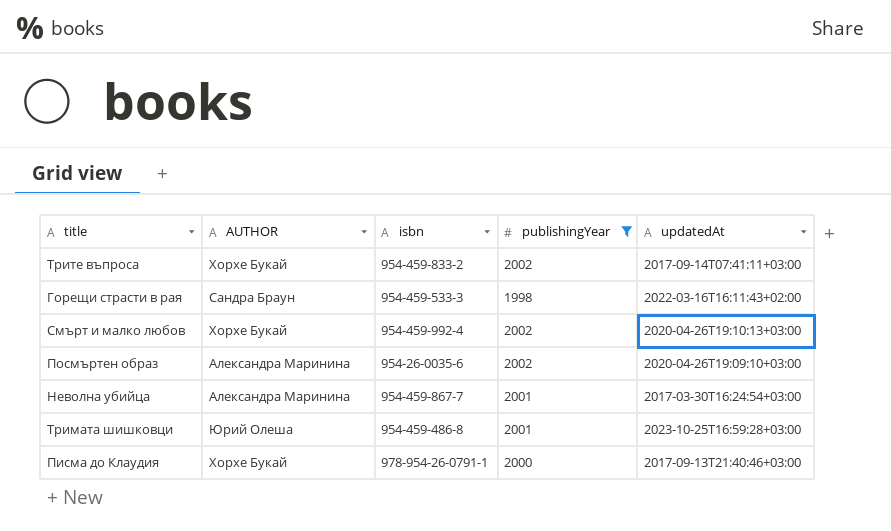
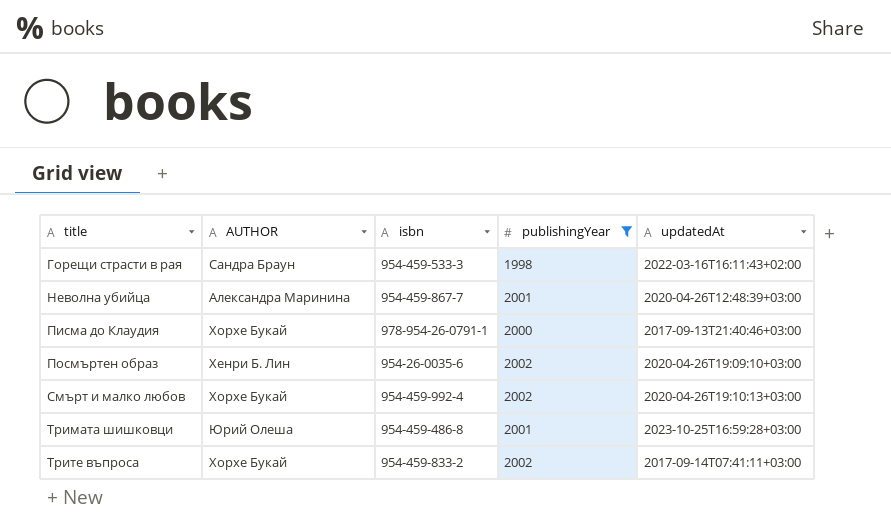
row order: none -> title ascending
Неволна убийца | updatedAt: 2017-03-30T16:24:54+03:00 -> 2020-04-26T12:48:39+03:00
Посмъртен образ | AUTHOR: Александра Маринина -> Хенри Б. Лин

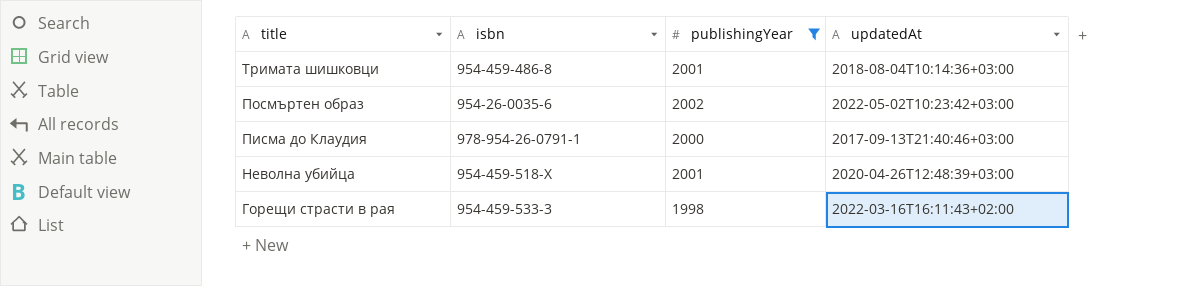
row order: title ascending -> title descending
column AUTHOR | position: 2 -> none
row Смърт и малко любов: Хорхе Букай | 954-459-992-4 | 2002 | 2020-04-26T19:10:13+03:00 -> none
row Трите въпроса: Хорхе Букай | 954-459-833-2 | 2002 | 2017-09-14T07:41:11+03:00 -> none
Тримата шишковци | updatedAt: 2023-10-25T16:59:28+03:00 -> 2018-08-04T10:14:36+03:00
Посмъртен образ | updatedAt: 2020-04-26T19:09:10+03:00 -> 2022-05-02T10:23:42+03:00
Неволна убийца | isbn: 954-459-867-7 -> 954-459-518-X

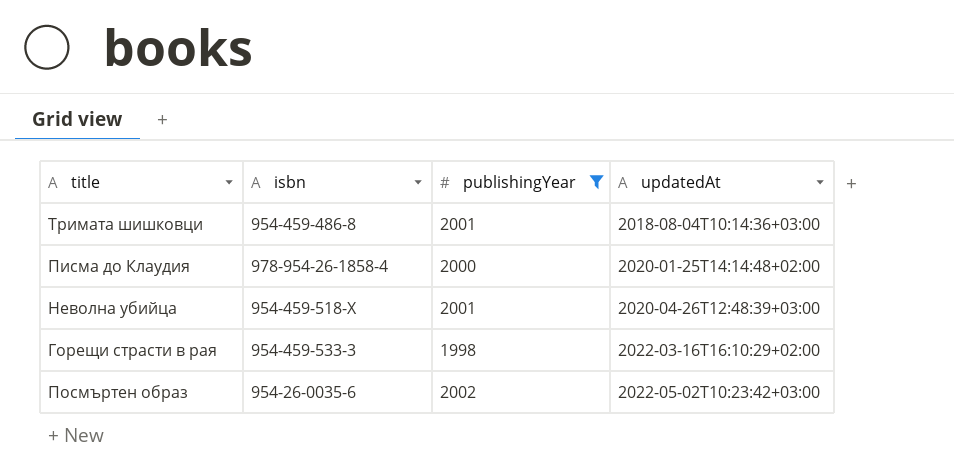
row order: title descending -> updatedAt ascending
Писма до Клаудия | isbn: 978-954-26-0791-1 -> 978-954-26-1858-4
Писма до Клаудия | updatedAt: 2017-09-13T21:40:46+03:00 -> 2020-01-25T14:14:48+02:00
Горещи страсти в рая | updatedAt: 2022-03-16T16:11:43+02:00 -> 2022-03-16T16:10:29+02:00

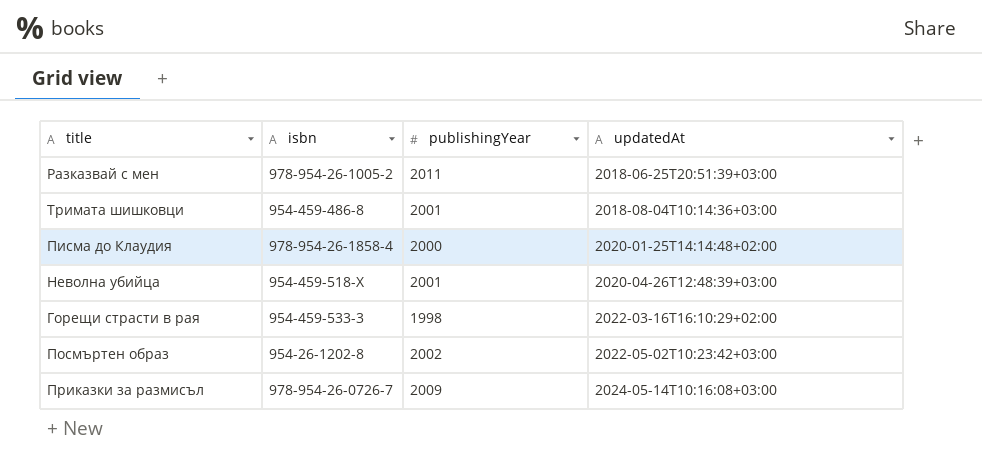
filter: publishingYear <= 2002 -> none
Посмъртен образ | isbn: 954-26-0035-6 -> 954-26-1202-8

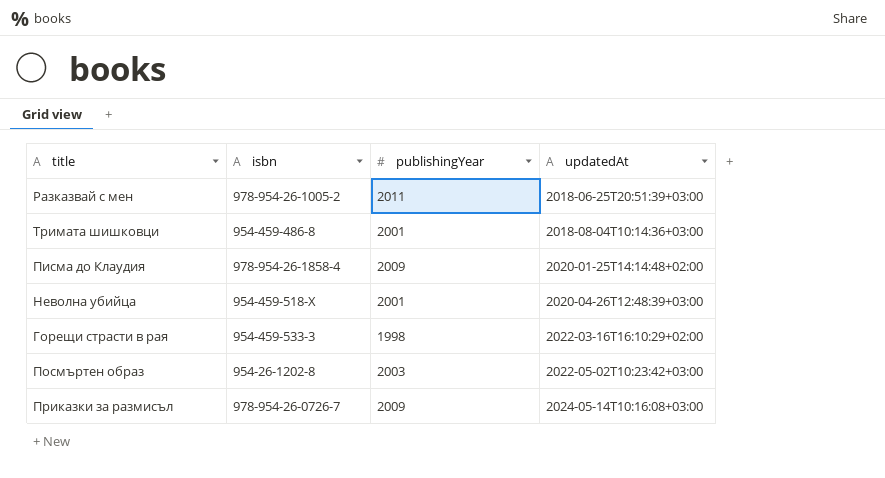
Писма до Клаудия | publishingYear: 2000 -> 2009
Посмъртен образ | publishingYear: 2002 -> 2003

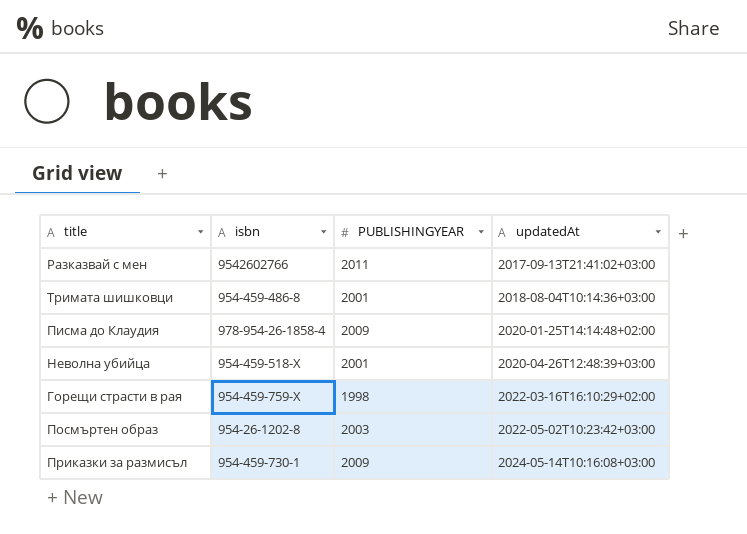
column name: publishingYear -> PUBLISHINGYEAR
Разказвай с мен | isbn: 978-954-26-1005-2 -> 9542602766
Разказвай с мен | updatedAt: 2018-06-25T20:51:39+03:00 -> 2017-09-13T21:41:02+03:00
Горещи страсти в рая | isbn: 954-459-533-3 -> 954-459-759-X
Приказки за размисъл | isbn: 978-954-26-0726-7 -> 954-459-730-1

